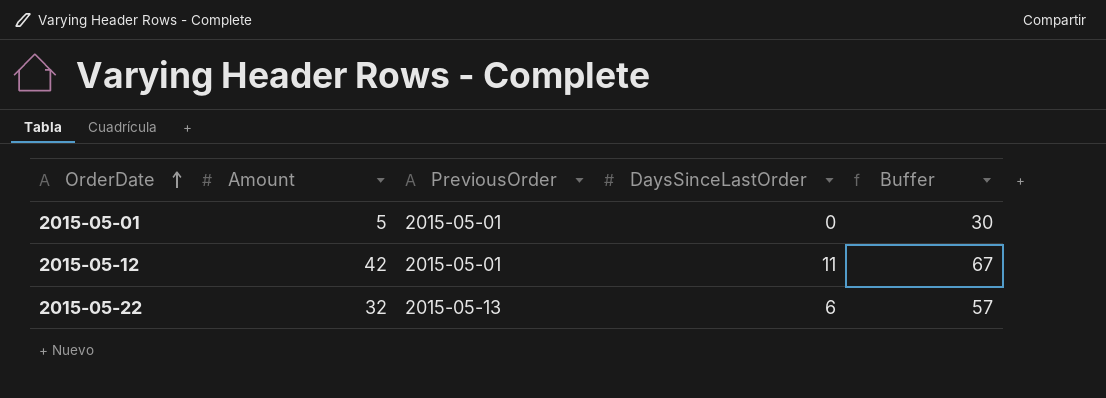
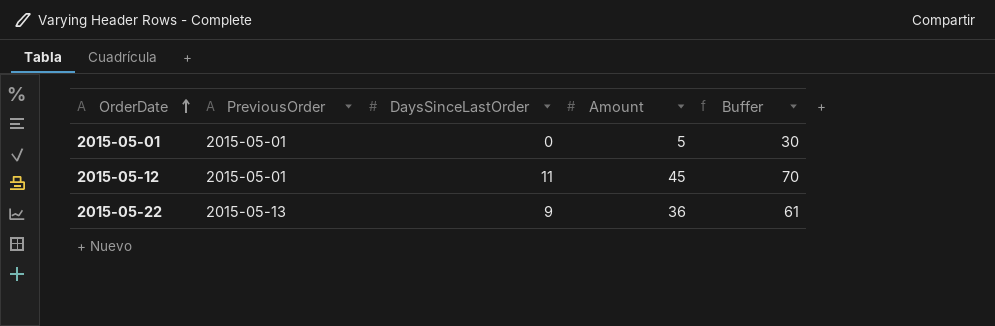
column Amount | position: 2 -> 4
2015-05-12 | Amount: 42 -> 45
2015-05-12 | Buffer: 67 -> 70
2015-05-22 | DaysSinceLastOrder: 6 -> 9
2015-05-22 | Amount: 32 -> 36
2015-05-22 | Buffer: 57 -> 61

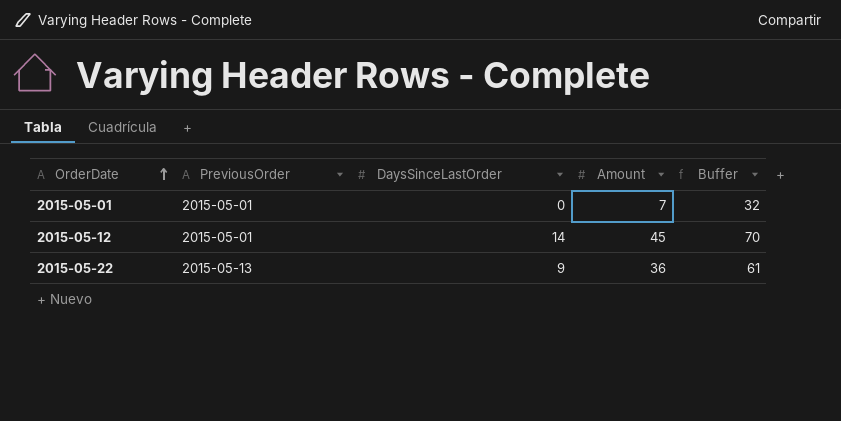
2015-05-01 | Amount: 5 -> 7
2015-05-01 | Buffer: 30 -> 32
2015-05-12 | DaysSinceLastOrder: 11 -> 14

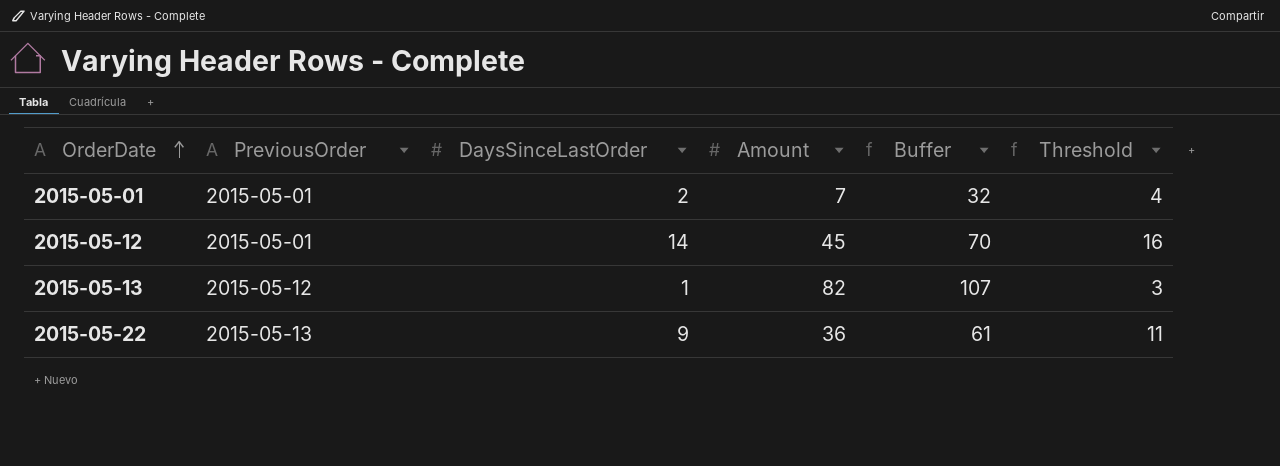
column Threshold | formula: none -> [DaysSinceLastOrder] + 2
2015-05-01 | DaysSinceLastOrder: 0 -> 2
row 2015-05-13: none -> 2015-05-12 | 1 | 82 | 107 | 3

